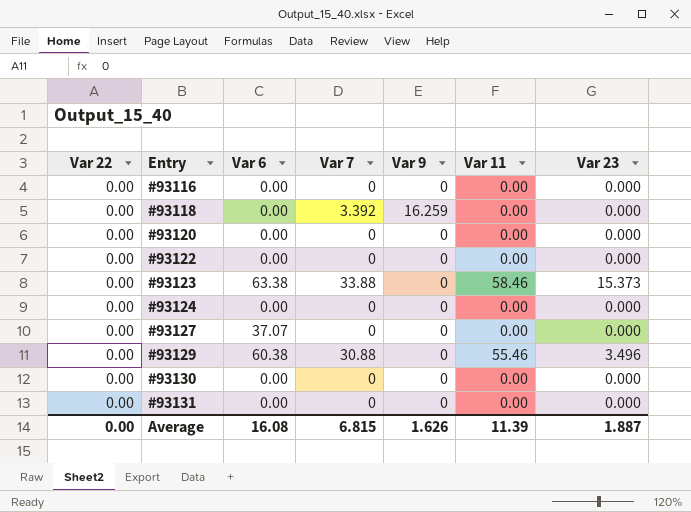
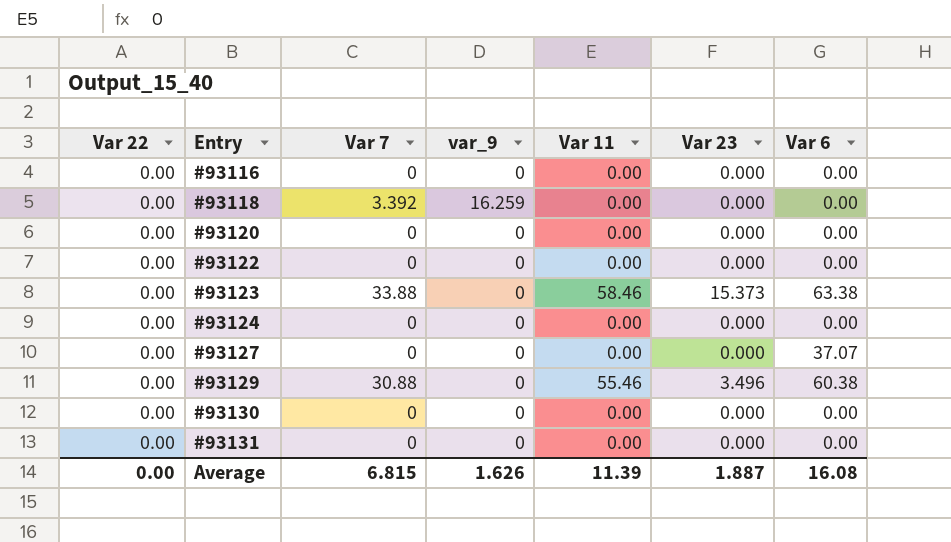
column name: Var 9 -> var_9
column Var 6 | position: 3 -> 7

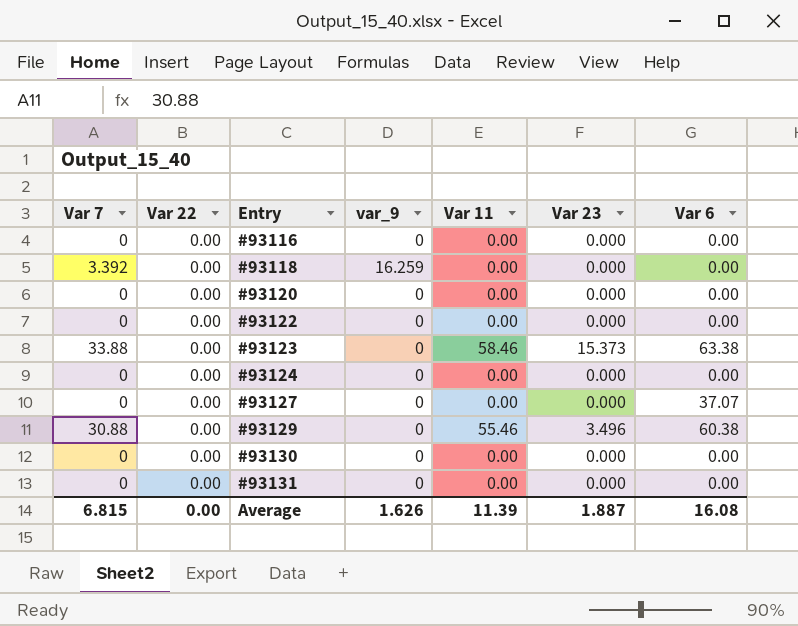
column Var 7 | position: 3 -> 1

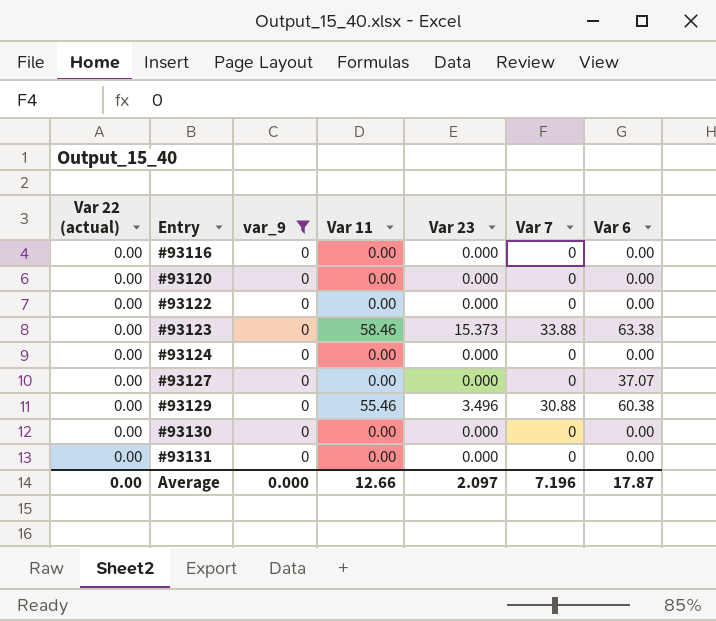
filter: none -> var_9 = 0
column name: Var 22 -> Var 22 (actual)
column Var 7 | position: 1 -> 6
Average | var_9: 1.626 -> 0.000
Average | Var 11: 11.39 -> 12.66
Average | Var 23: 1.887 -> 2.097
Average | Var 7: 6.815 -> 7.196
Average | Var 6: 16.08 -> 17.87

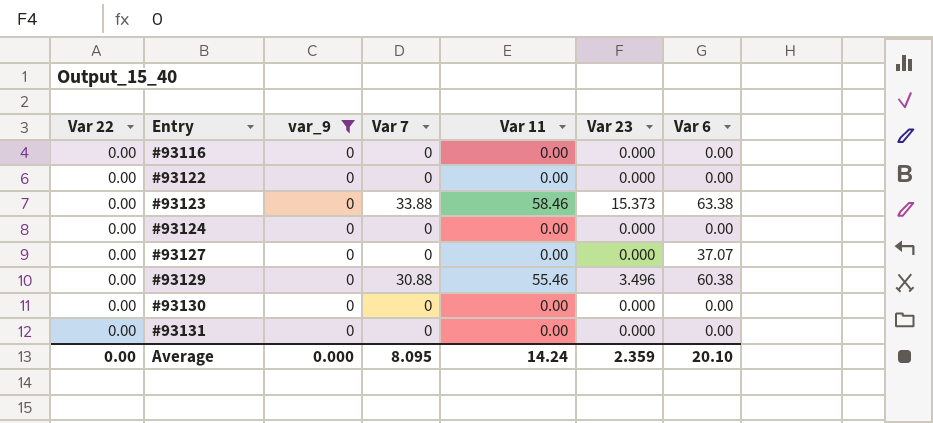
column name: Var 22 (actual) -> Var 22
column Var 7 | position: 6 -> 4
row #93120: 0.00 | 0 | 0.00 | 0.000 | 0 | 0.00 -> none
Average | Var 7: 7.196 -> 8.095
Average | Var 11: 12.66 -> 14.24
Average | Var 23: 2.097 -> 2.359
Average | Var 6: 17.87 -> 20.10

